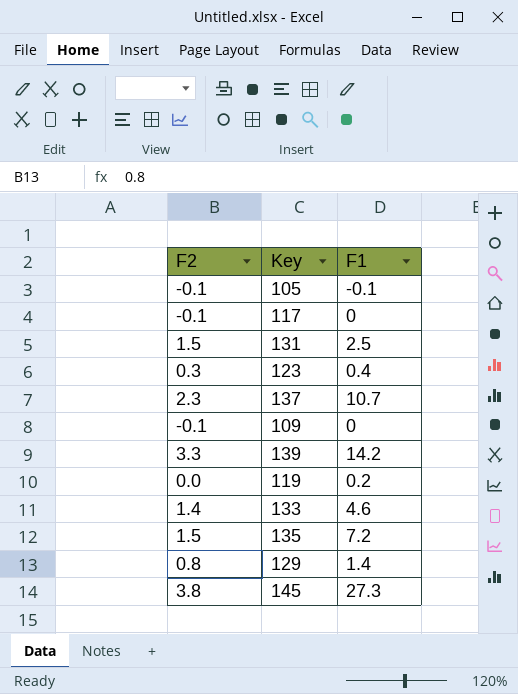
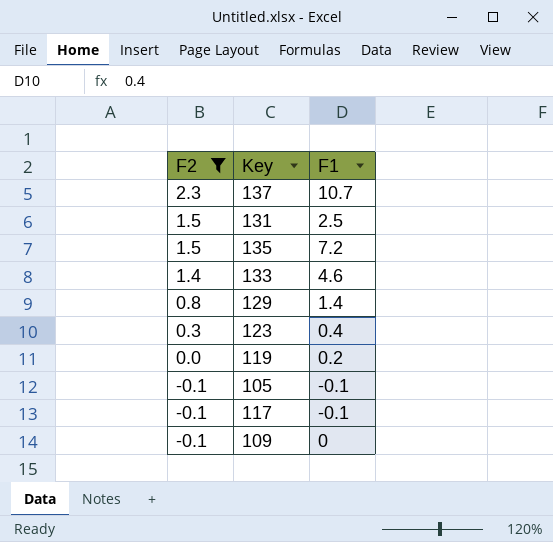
filter: none -> F2 <= 2.3
row order: none -> F2 descending
117 | F1: 0 -> -0.1

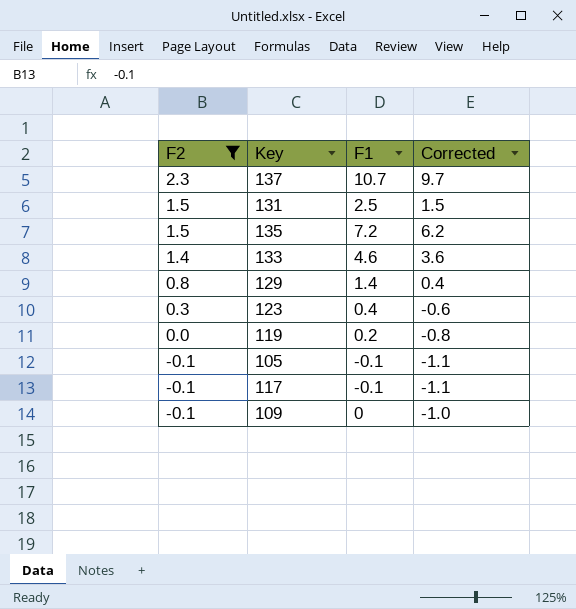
column Corrected | formula: none -> [F1] - 1

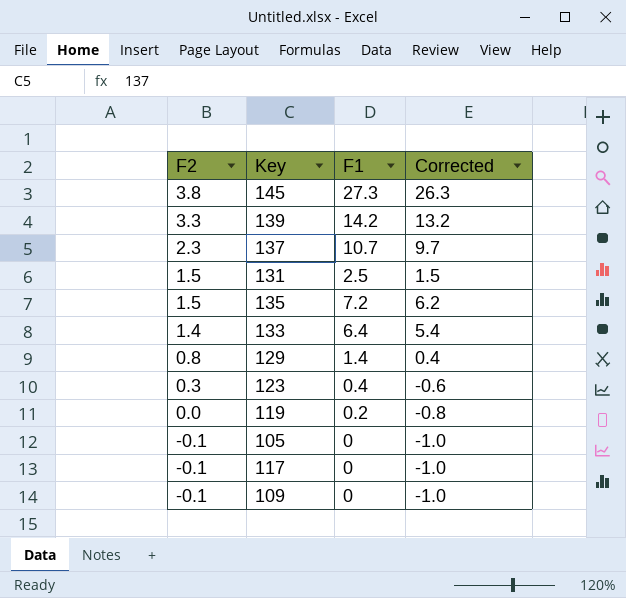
filter: F2 <= 2.3 -> none
133 | F1: 4.6 -> 6.4
133 | Corrected: 3.6 -> 5.4
105 | F1: -0.1 -> 0
105 | Corrected: -1.1 -> -1.0
117 | F1: -0.1 -> 0
117 | Corrected: -1.1 -> -1.0

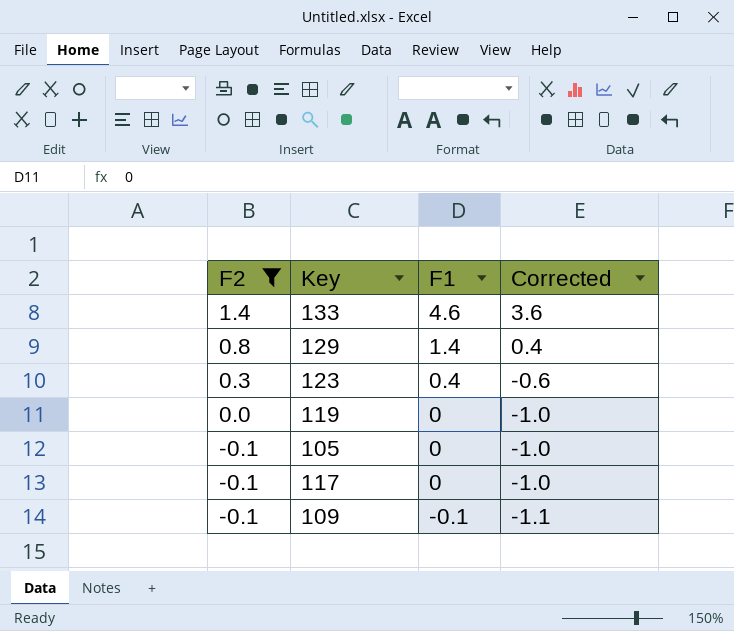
filter: none -> F2 <= 1.4
133 | F1: 6.4 -> 4.6
133 | Corrected: 5.4 -> 3.6
119 | F1: 0.2 -> 0
119 | Corrected: -0.8 -> -1.0
109 | F1: 0 -> -0.1
109 | Corrected: -1.0 -> -1.1

